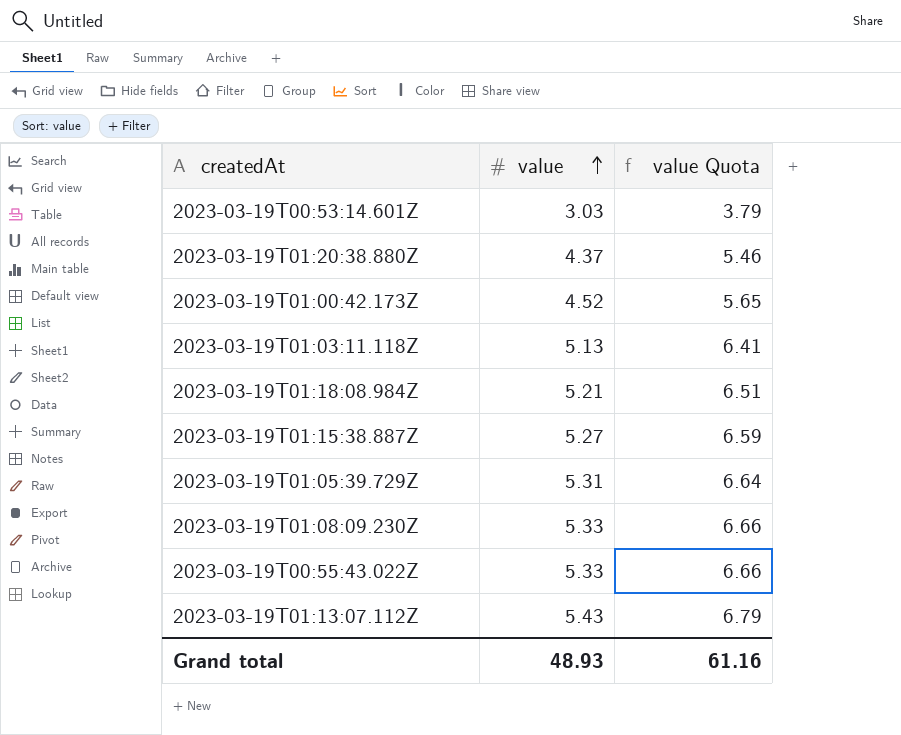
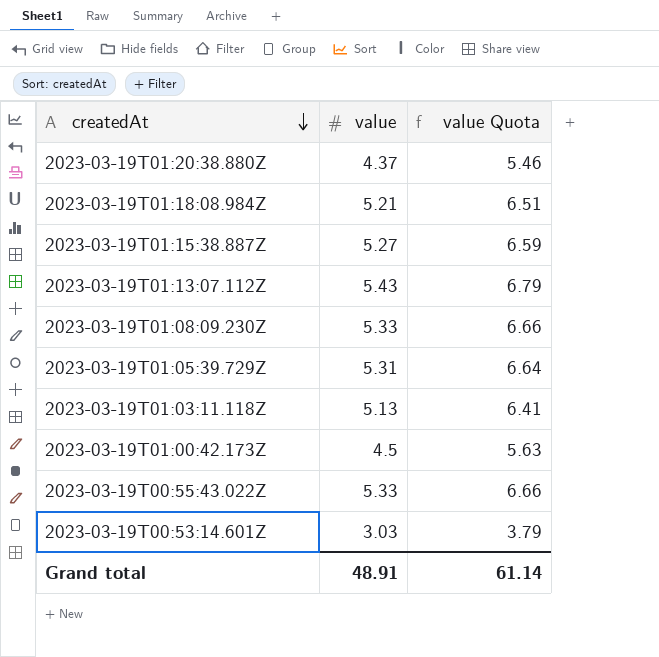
row order: value ascending -> createdAt descending
2023-03-19T01:00:42.173Z | value: 4.52 -> 4.5
2023-03-19T01:00:42.173Z | value Quota: 5.65 -> 5.63
Grand total | value: 48.93 -> 48.91
Grand total | value Quota: 61.16 -> 61.14

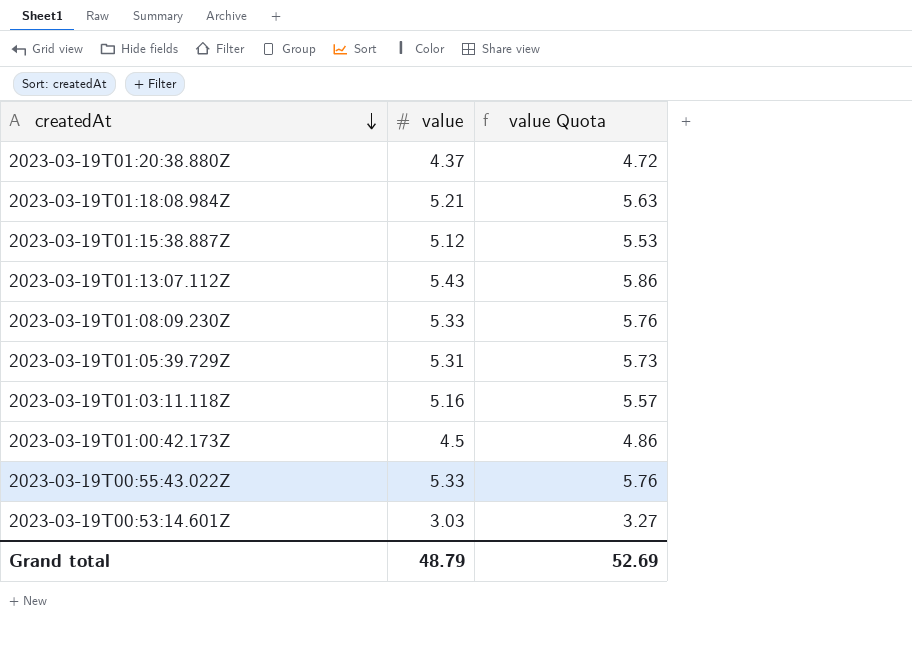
column value Quota | formula: [value] * 1.25 -> [value] * 1.08
2023-03-19T01:15:38.887Z | value: 5.27 -> 5.12
2023-03-19T01:03:11.118Z | value: 5.13 -> 5.16
Grand total | value: 48.91 -> 48.79
Grand total | value Quota: 61.14 -> 52.69

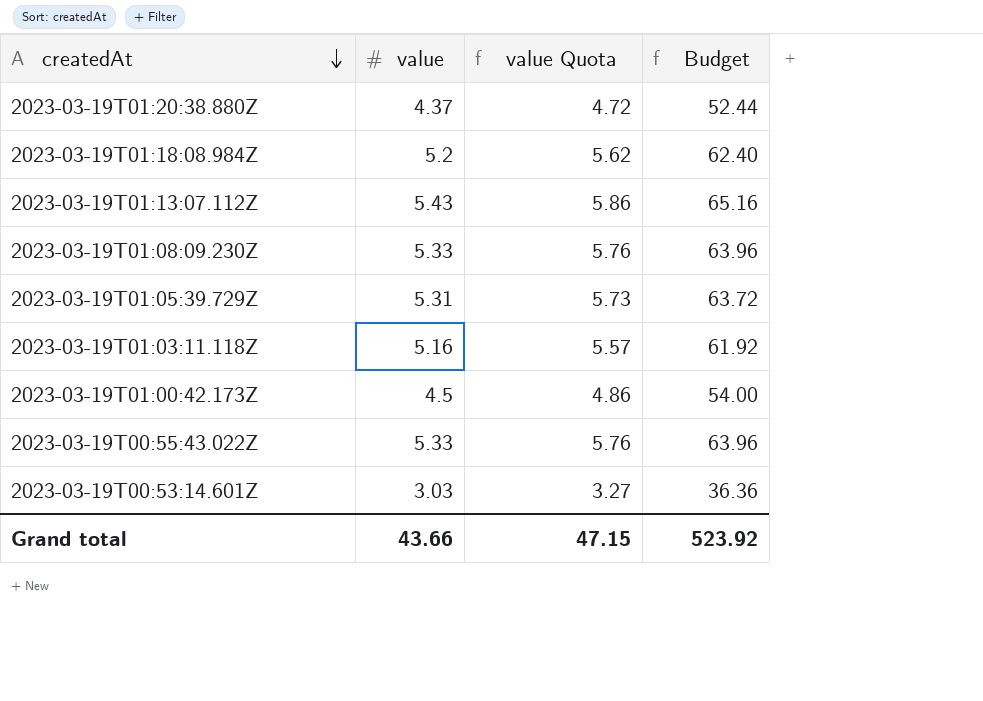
column Budget | formula: none -> [value] * 12
row 2023-03-19T01:15:38.887Z: 5.12 | 5.53 -> none
2023-03-19T01:18:08.984Z | value: 5.21 -> 5.2
2023-03-19T01:18:08.984Z | value Quota: 5.63 -> 5.62
Grand total | value: 48.79 -> 43.66
Grand total | value Quota: 52.69 -> 47.15

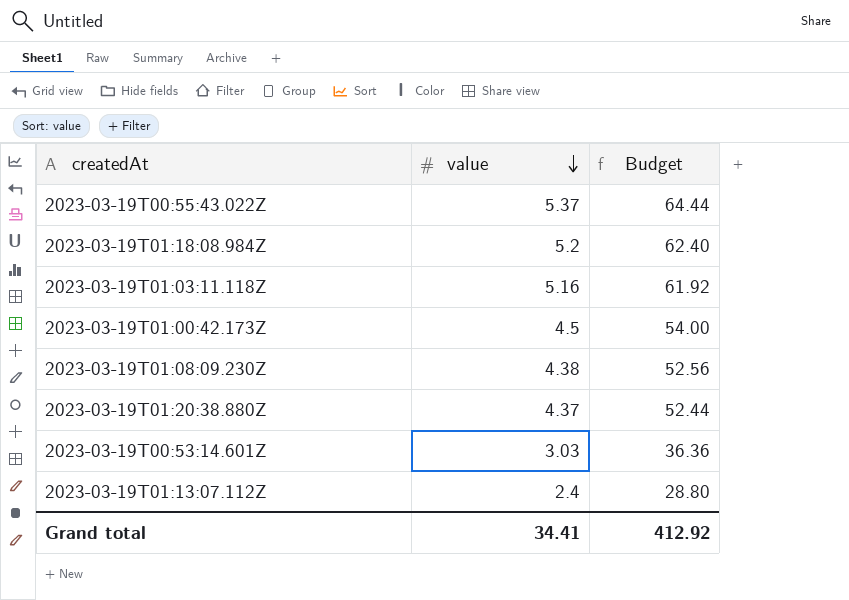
row order: createdAt descending -> value descending
column value Quota | formula: [value] * 1.08 -> none
row 2023-03-19T01:05:39.729Z: 5.31 | 5.73 | 63.72 -> none
2023-03-19T00:55:43.022Z | value: 5.33 -> 5.37
2023-03-19T00:55:43.022Z | Budget: 63.96 -> 64.44
2023-03-19T01:08:09.230Z | value: 5.33 -> 4.38
2023-03-19T01:08:09.230Z | Budget: 63.96 -> 52.56
2023-03-19T01:13:07.112Z | value: 5.43 -> 2.4
2023-03-19T01:13:07.112Z | Budget: 65.16 -> 28.80
Grand total | value: 43.66 -> 34.41
Grand total | Budget: 523.92 -> 412.92

